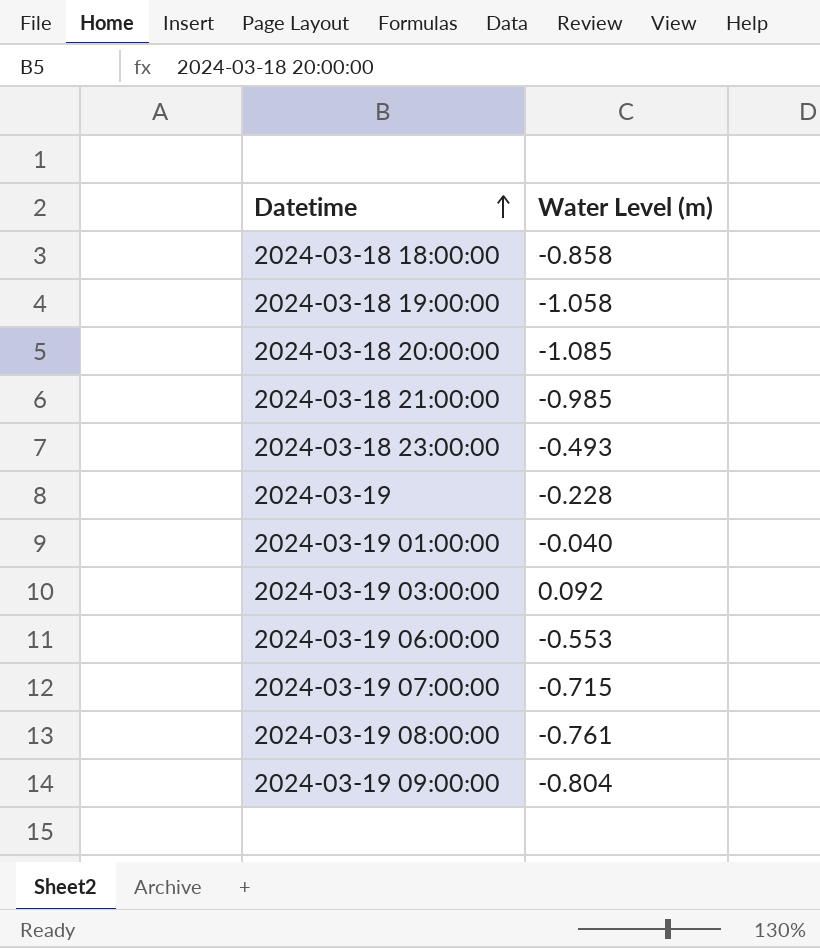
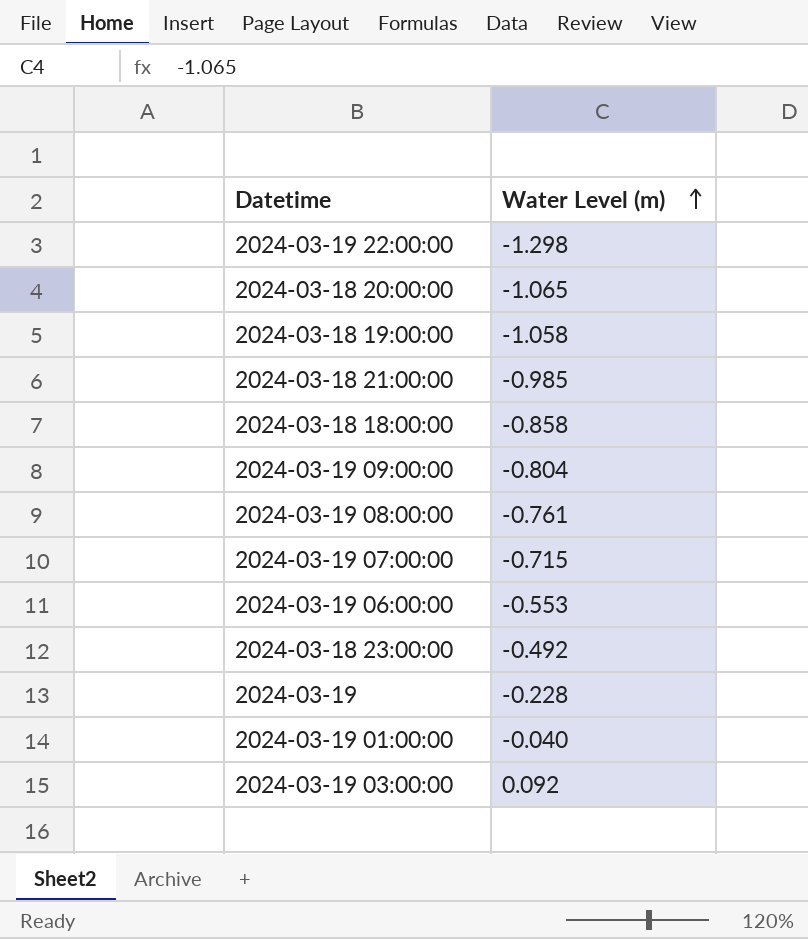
row order: Datetime ascending -> Water Level (m) ascending
row 2024-03-19 22:00:00: none -> -1.298
2024-03-18 20:00:00 | Water Level (m): -1.085 -> -1.065
2024-03-18 23:00:00 | Water Level (m): -0.493 -> -0.492

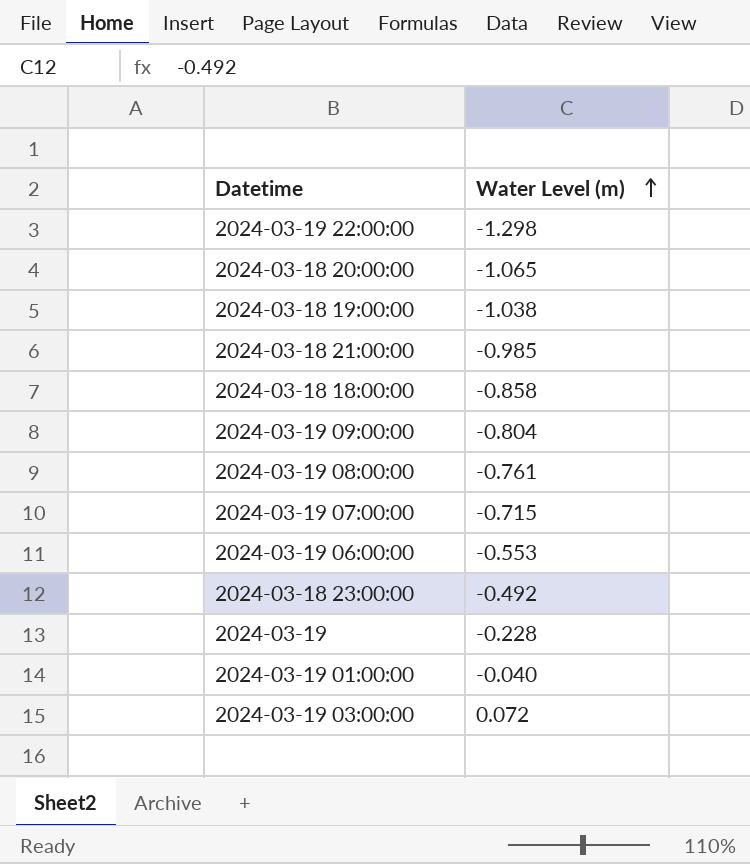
2024-03-18 19:00:00 | Water Level (m): -1.058 -> -1.038
2024-03-19 03:00:00 | Water Level (m): 0.092 -> 0.072

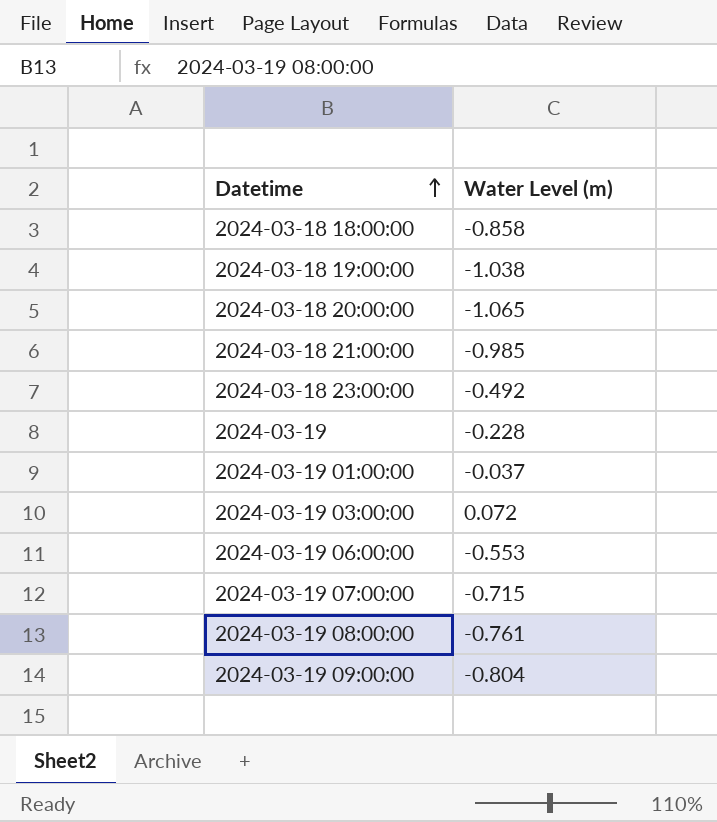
row order: Water Level (m) ascending -> Datetime ascending
row 2024-03-19 22:00:00: -1.298 -> none
2024-03-19 01:00:00 | Water Level (m): -0.040 -> -0.037

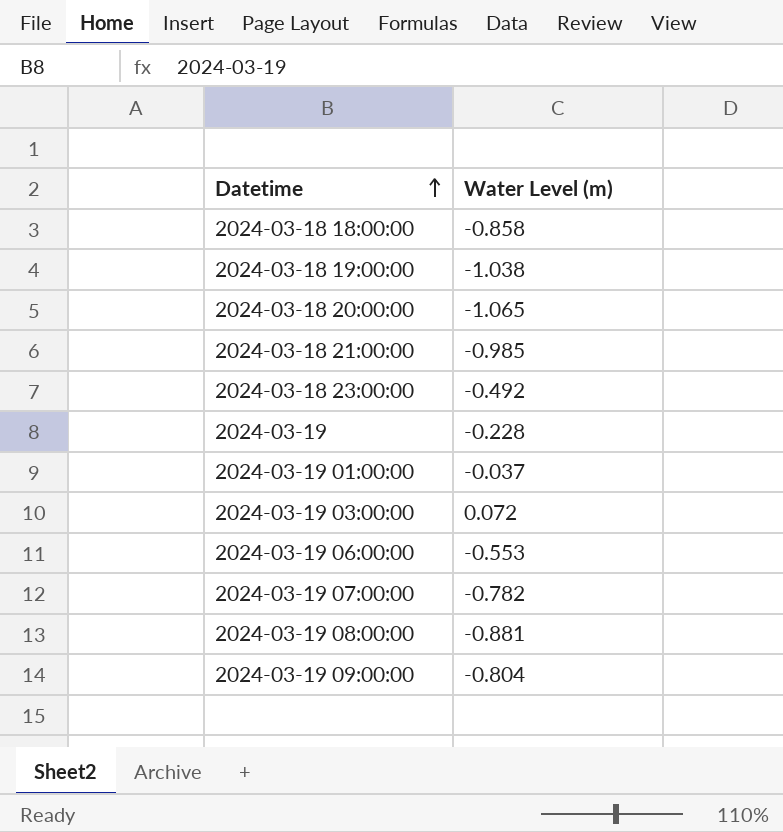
2024-03-19 07:00:00 | Water Level (m): -0.715 -> -0.782
2024-03-19 08:00:00 | Water Level (m): -0.761 -> -0.881

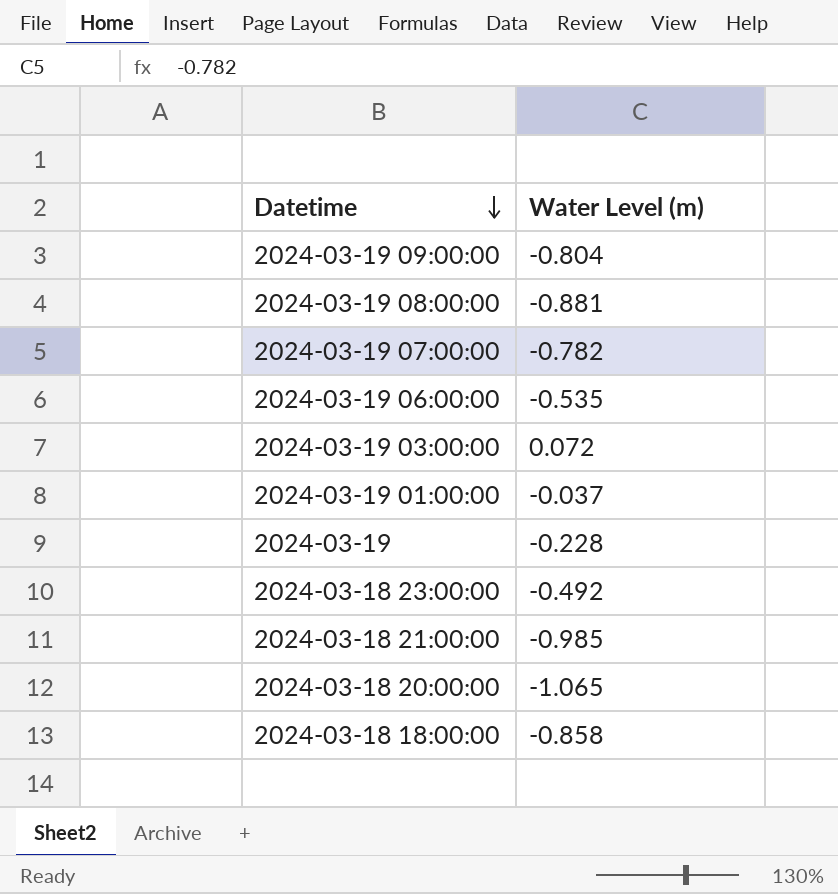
row order: Datetime ascending -> Datetime descending
row 2024-03-18 19:00:00: -1.038 -> none
2024-03-19 06:00:00 | Water Level (m): -0.553 -> -0.535

